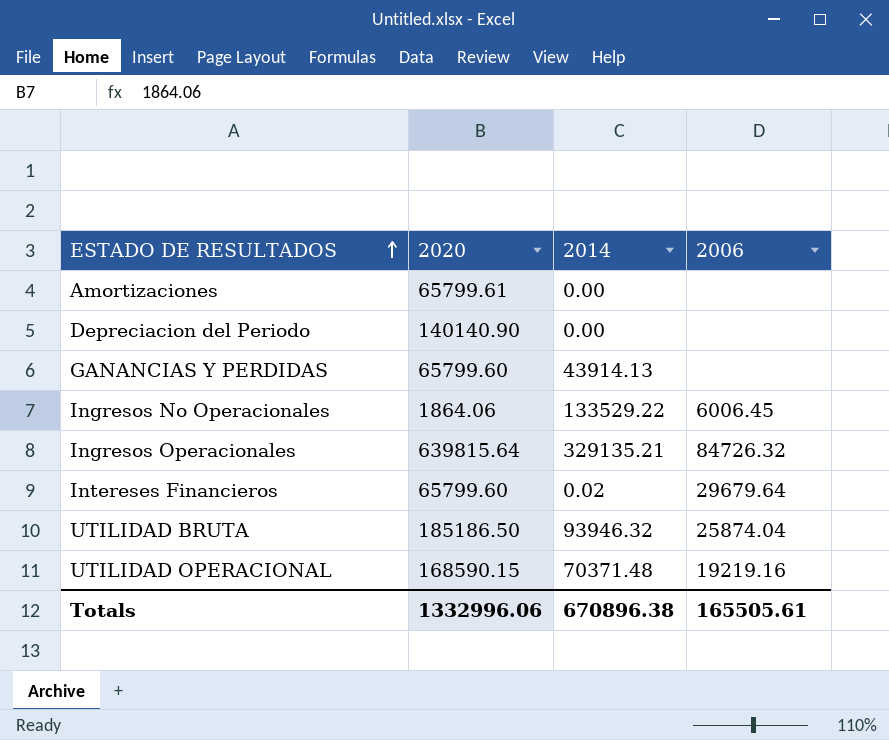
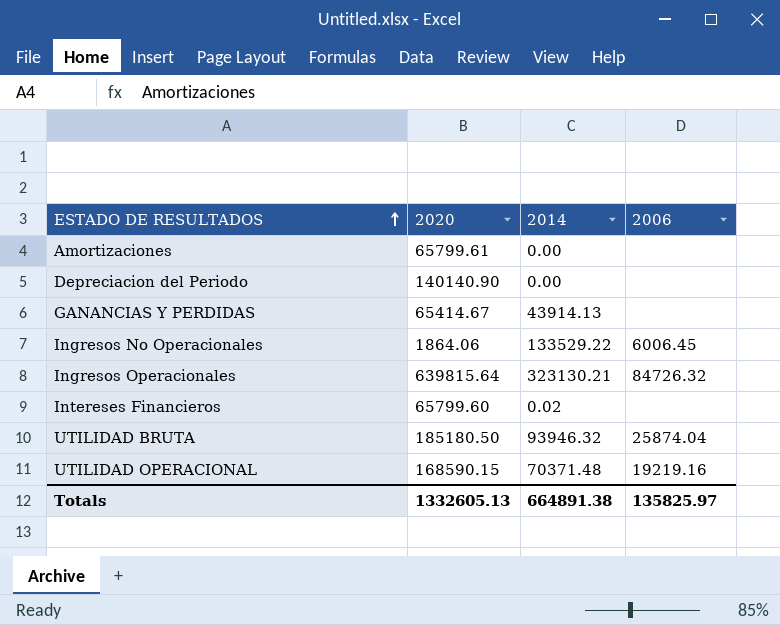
GANANCIAS Y PERDIDAS | 2020: 65799.60 -> 65414.67
Ingresos Operacionales | 2014: 329135.21 -> 323130.21
Intereses Financieros | 2006: 29679.64 -> none
UTILIDAD BRUTA | 2020: 185186.50 -> 185180.50
Totals | 2020: 1332996.06 -> 1332605.13
Totals | 2014: 670896.38 -> 664891.38
Totals | 2006: 165505.61 -> 135825.97

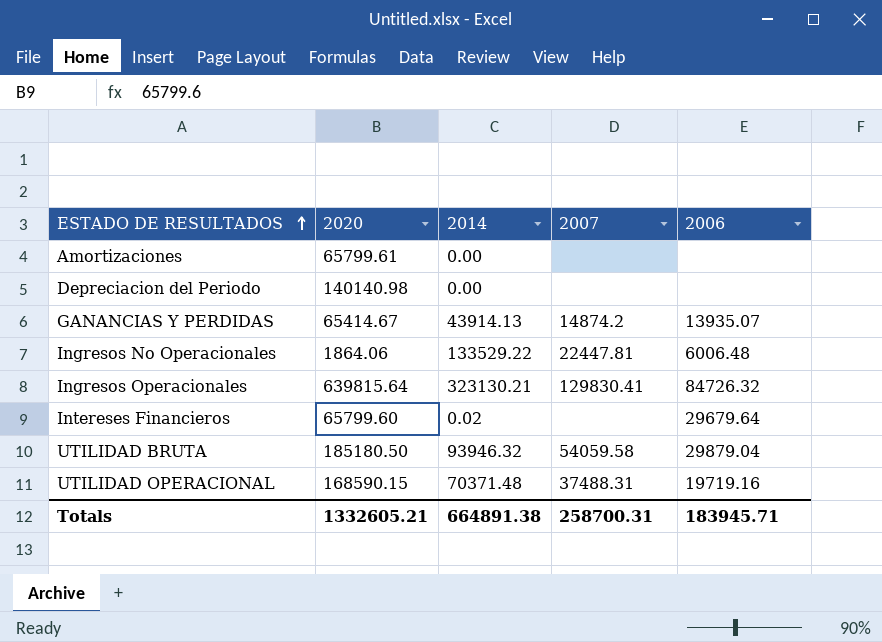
column 2007 | position: none -> 4
Depreciacion del Periodo | 2020: 140140.90 -> 140140.98
GANANCIAS Y PERDIDAS | 2006: none -> 13935.07
Ingresos No Operacionales | 2006: 6006.45 -> 6006.48
Intereses Financieros | 2006: none -> 29679.64
UTILIDAD BRUTA | 2006: 25874.04 -> 29879.04
UTILIDAD OPERACIONAL | 2006: 19219.16 -> 19719.16
Totals | 2020: 1332605.13 -> 1332605.21
Totals | 2006: 135825.97 -> 183945.71

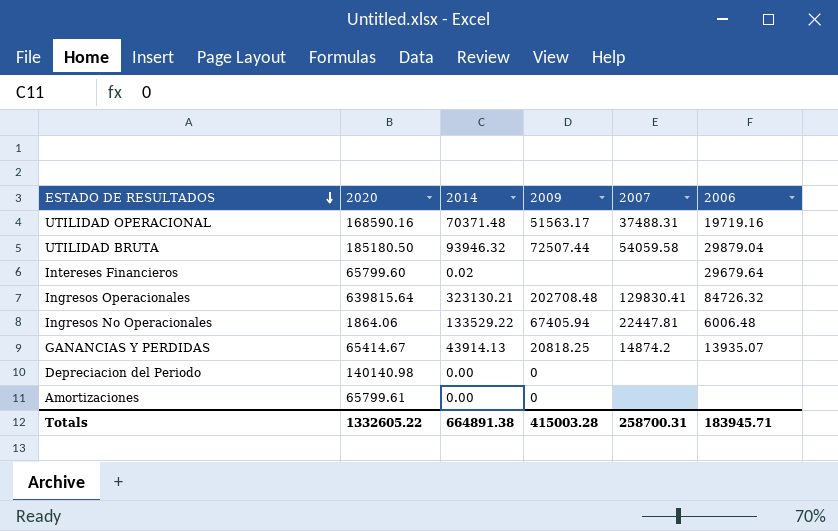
row order: ESTADO DE RESULTADOS ascending -> ESTADO DE RESULTADOS descending
column 2009 | position: none -> 4
UTILIDAD OPERACIONAL | 2020: 168590.15 -> 168590.16
Totals | 2020: 1332605.21 -> 1332605.22

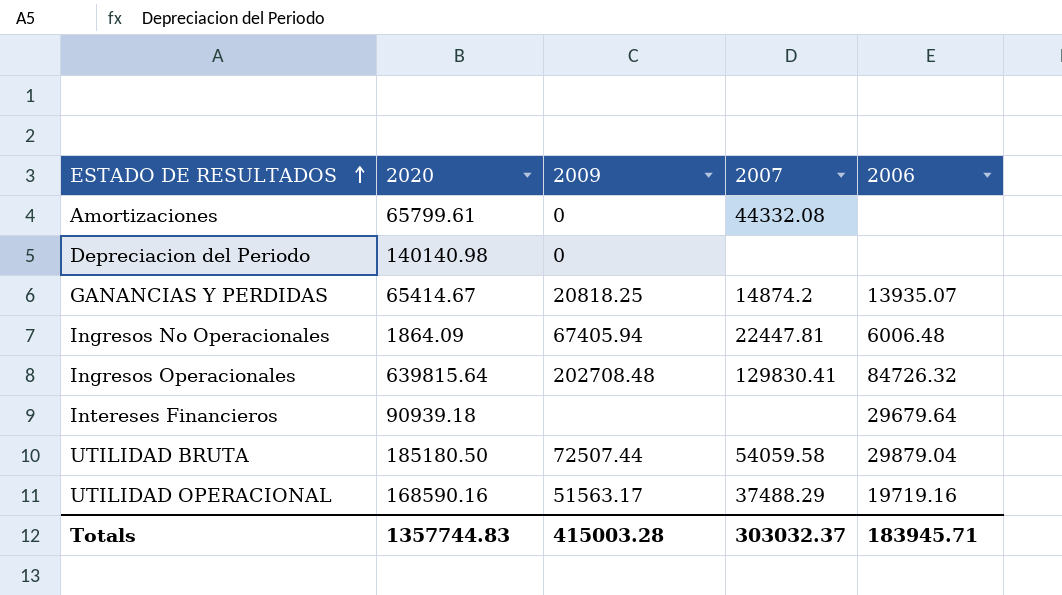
row order: ESTADO DE RESULTADOS descending -> ESTADO DE RESULTADOS ascending
column 2014 | position: 3 -> none
Amortizaciones | 2007: none -> 44332.08
Ingresos No Operacionales | 2020: 1864.06 -> 1864.09
Intereses Financieros | 2020: 65799.60 -> 90939.18
UTILIDAD OPERACIONAL | 2007: 37488.31 -> 37488.29
Totals | 2020: 1332605.22 -> 1357744.83
Totals | 2007: 258700.31 -> 303032.37

